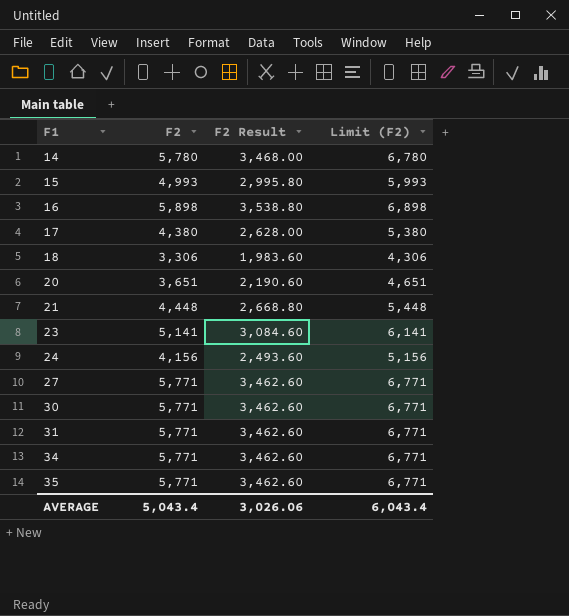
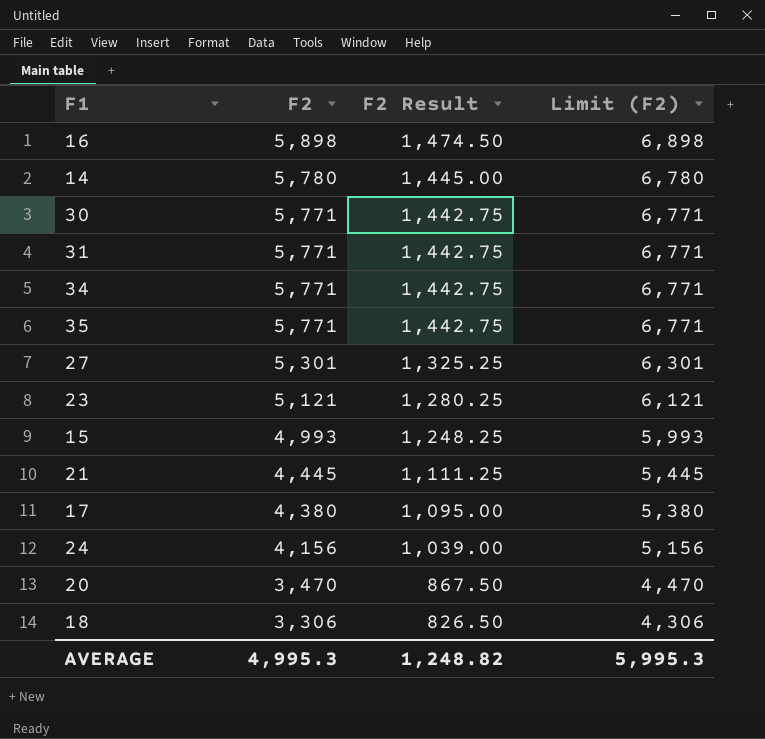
row order: F1 ascending -> F2 descending
column F2 Result | formula: [F2] * 0.6 -> [F2] * 0.25
27 | F2: 5,771 -> 5,301
27 | Limit (F2): 6,771 -> 6,301
23 | F2: 5,141 -> 5,121
23 | Limit (F2): 6,141 -> 6,121
21 | F2: 4,448 -> 4,445
21 | Limit (F2): 5,448 -> 5,445
20 | F2: 3,651 -> 3,470
20 | Limit (F2): 4,651 -> 4,470
AVERAGE | F2: 5,043.4 -> 4,995.3
AVERAGE | F2 Result: 3,026.06 -> 1,248.82
AVERAGE | Limit (F2): 6,043.4 -> 5,995.3

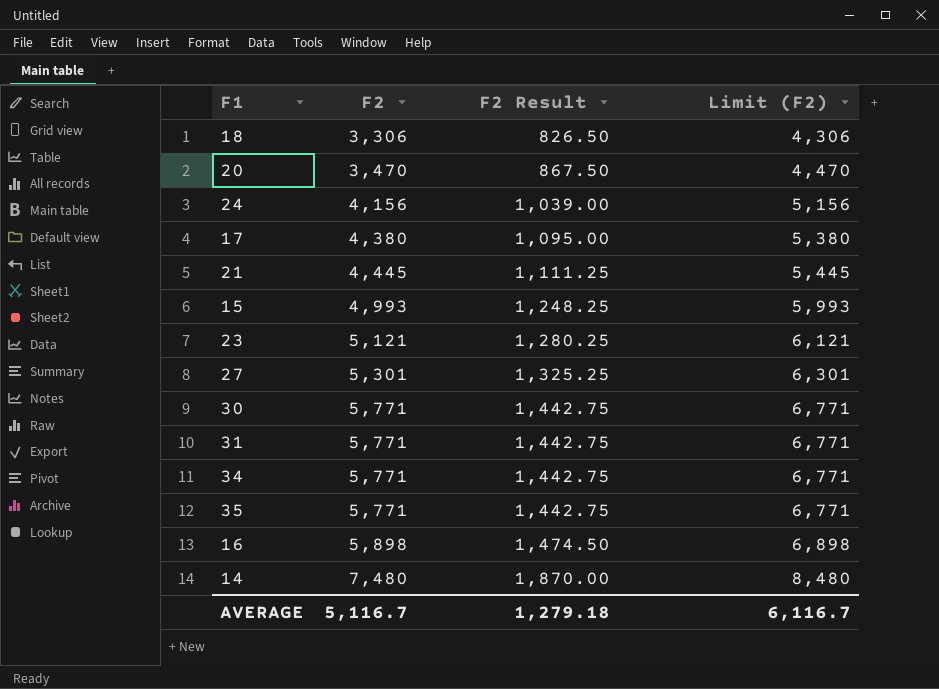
row order: F2 descending -> F2 ascending
14 | F2: 5,780 -> 7,480
14 | F2 Result: 1,445.00 -> 1,870.00
14 | Limit (F2): 6,780 -> 8,480
AVERAGE | F2: 4,995.3 -> 5,116.7
AVERAGE | F2 Result: 1,248.82 -> 1,279.18
AVERAGE | Limit (F2): 5,995.3 -> 6,116.7

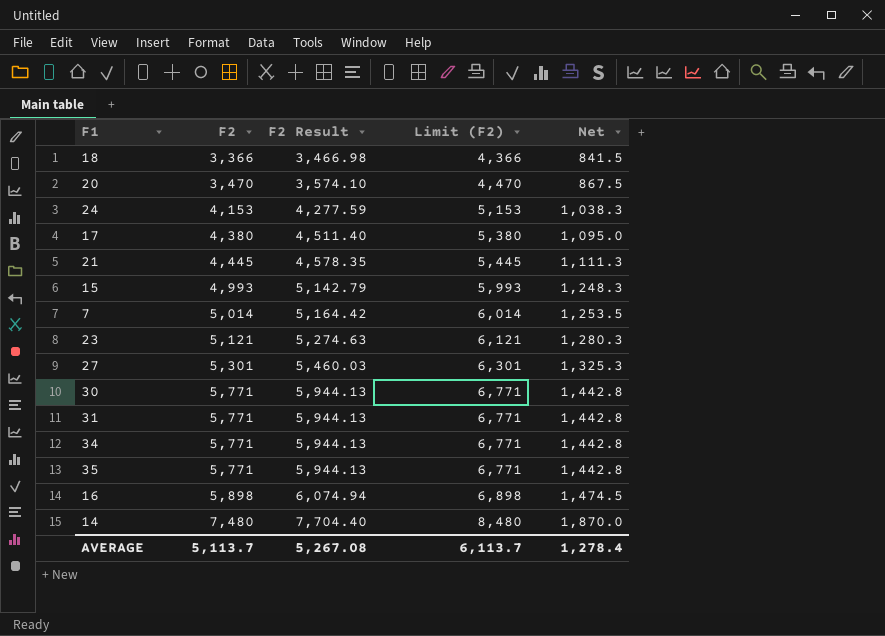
column F2 Result | formula: [F2] * 0.25 -> [F2] * 1.03
column Net | formula: none -> [F2] * 0.25
18 | F2: 3,306 -> 3,366
18 | Limit (F2): 4,306 -> 4,366
24 | F2: 4,156 -> 4,153
24 | Limit (F2): 5,156 -> 5,153
row 7: none -> 5,014 | 5,164.42 | 6,014 | 1,253.5
AVERAGE | F2: 5,116.7 -> 5,113.7
AVERAGE | F2 Result: 1,279.18 -> 5,267.08
AVERAGE | Limit (F2): 6,116.7 -> 6,113.7

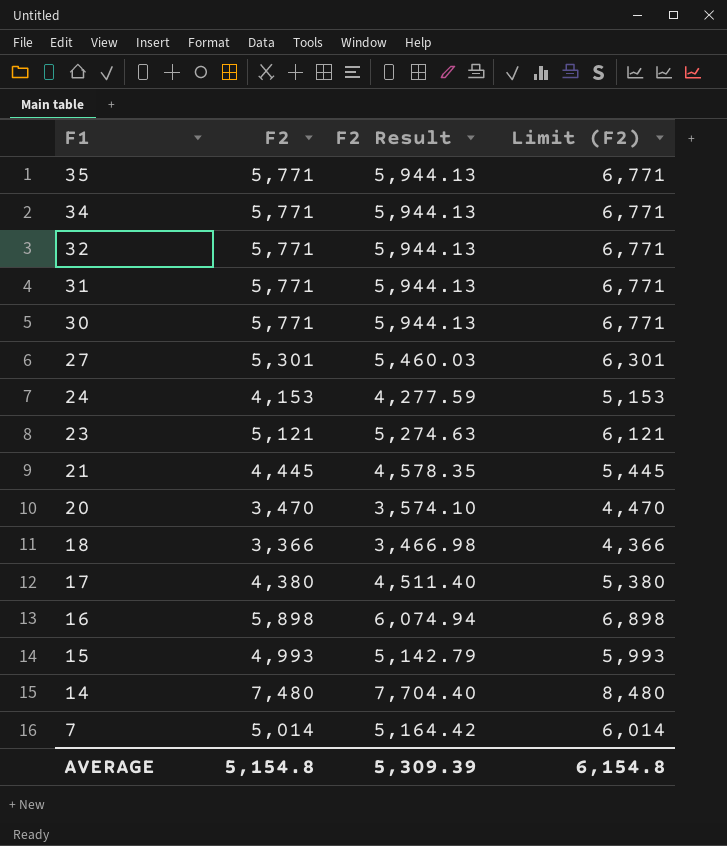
row order: F2 ascending -> F1 descending
column Net | formula: [F2] * 0.25 -> none
row 32: none -> 5,771 | 5,944.13 | 6,771
AVERAGE | F2: 5,113.7 -> 5,154.8
AVERAGE | F2 Result: 5,267.08 -> 5,309.39
AVERAGE | Limit (F2): 6,113.7 -> 6,154.8

